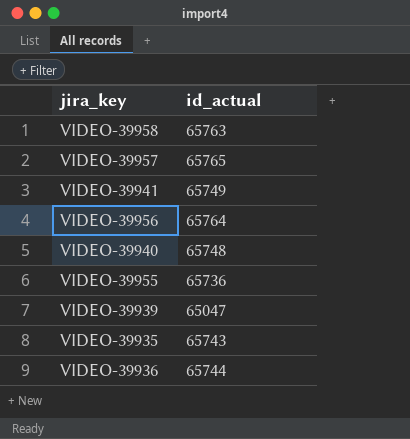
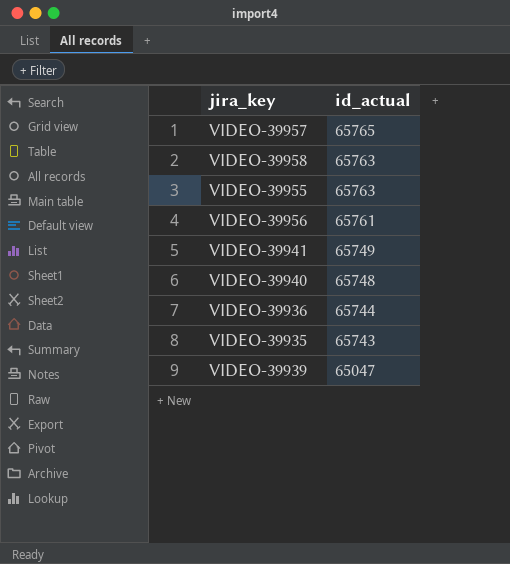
row order: none -> id_actual descending
VIDEO-39955 | id_actual: 65736 -> 65763
VIDEO-39956 | id_actual: 65764 -> 65761

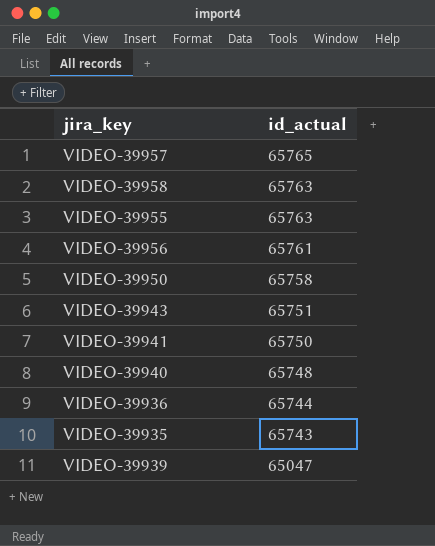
row VIDEO-39950: none -> 65758
row VIDEO-39943: none -> 65751
VIDEO-39941 | id_actual: 65749 -> 65750

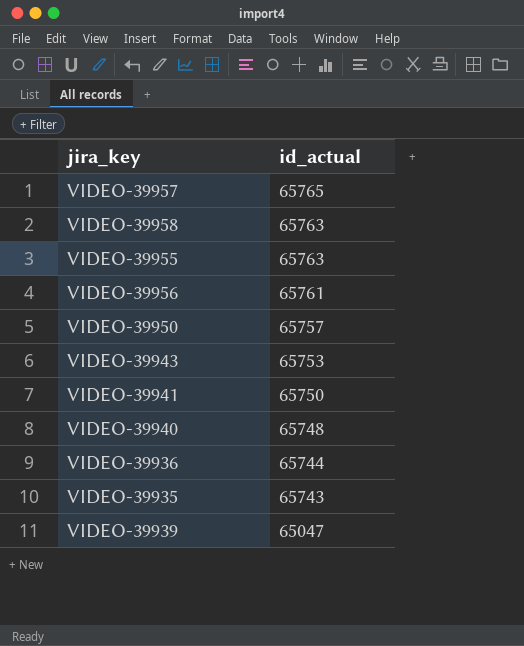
VIDEO-39950 | id_actual: 65758 -> 65757
VIDEO-39943 | id_actual: 65751 -> 65753

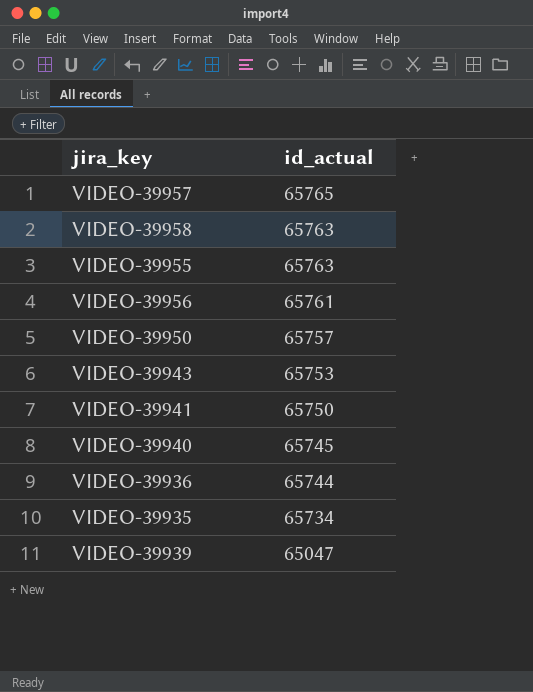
VIDEO-39940 | id_actual: 65748 -> 65745
VIDEO-39935 | id_actual: 65743 -> 65734

